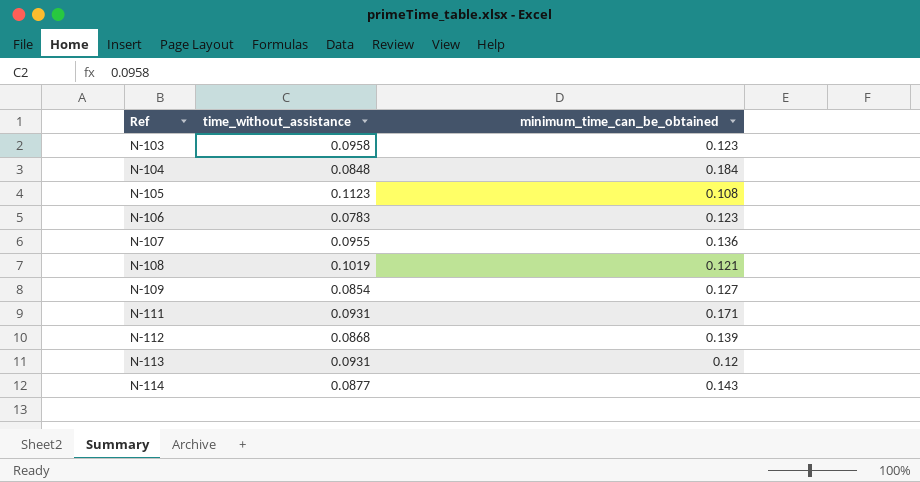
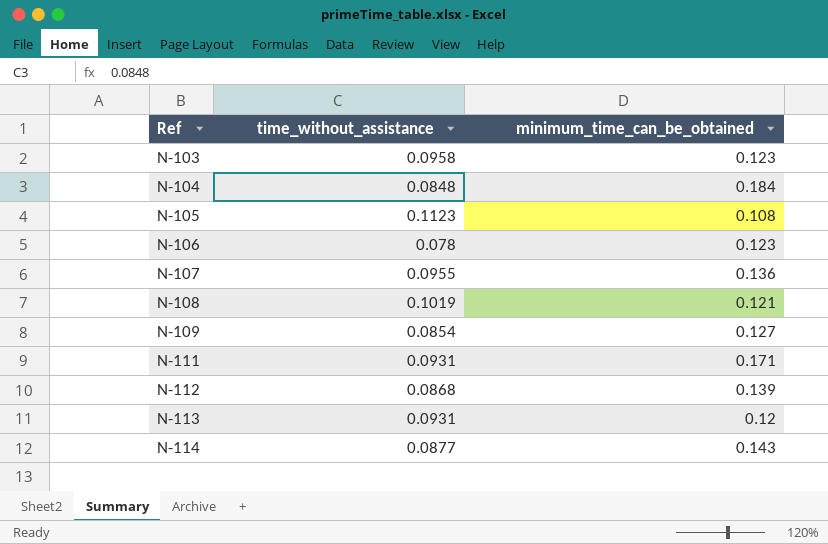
N-106 | time_without_assistance: 0.0783 -> 0.078

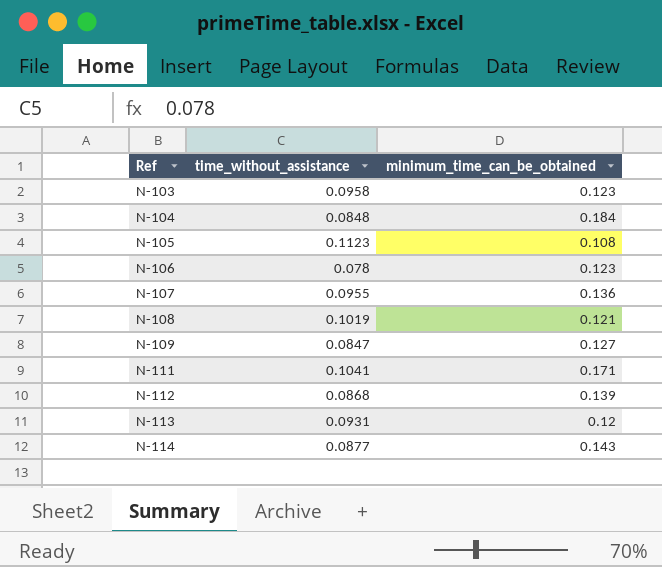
N-109 | time_without_assistance: 0.0854 -> 0.0847
N-111 | time_without_assistance: 0.0931 -> 0.1041

